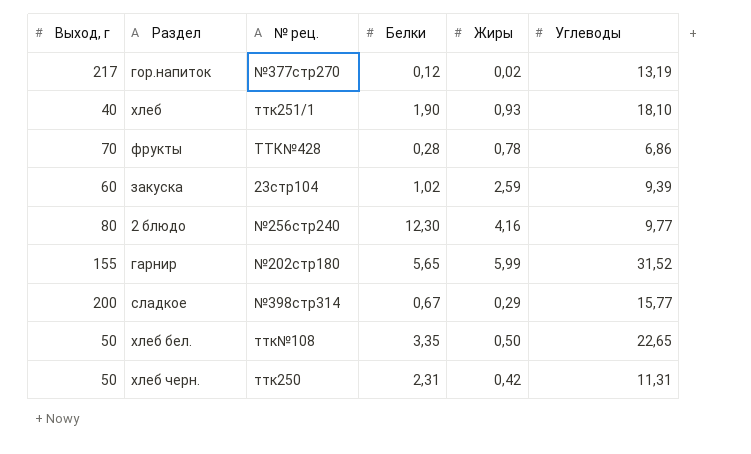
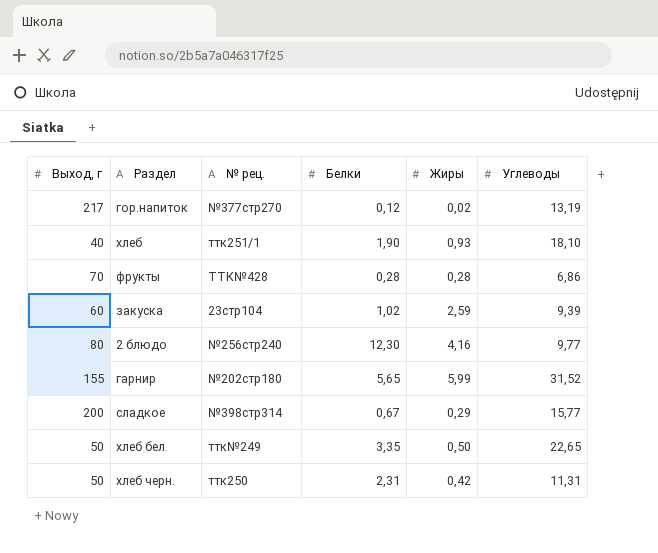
фрукты | Жиры: 0,78 -> 0,28
хлеб бел. | № рец.: ттк№108 -> ттк№249

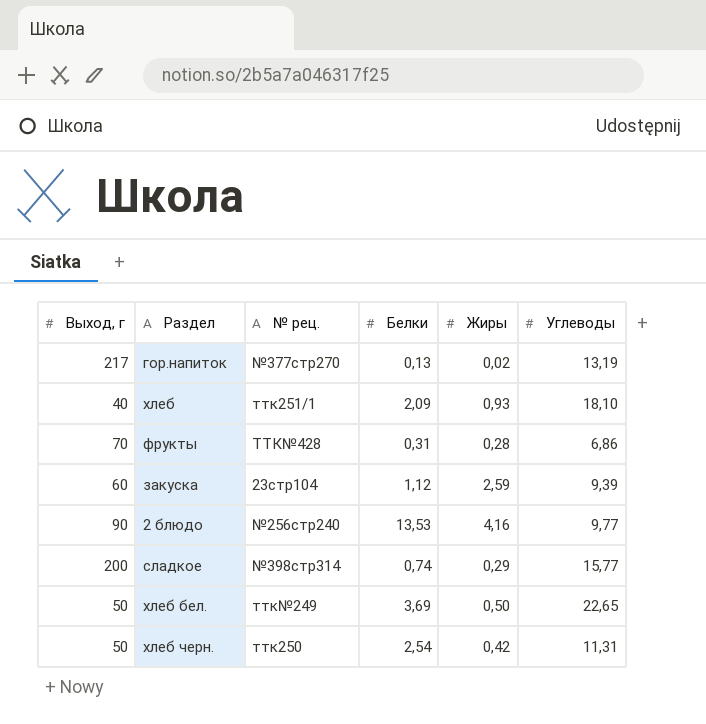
row гарнир: 155 | №202стр180 | 5,65 | 5,99 | 31,52 -> none
гор.напиток | Белки: 0,12 -> 0,13
хлеб | Белки: 1,90 -> 2,09
фрукты | Белки: 0,28 -> 0,31
закуска | Белки: 1,02 -> 1,12
2 блюдо | Выход, г: 80 -> 90
2 блюдо | Белки: 12,30 -> 13,53
сладкое | Белки: 0,67 -> 0,74
хлеб бел. | Белки: 3,35 -> 3,69
хлеб черн. | Белки: 2,31 -> 2,54

